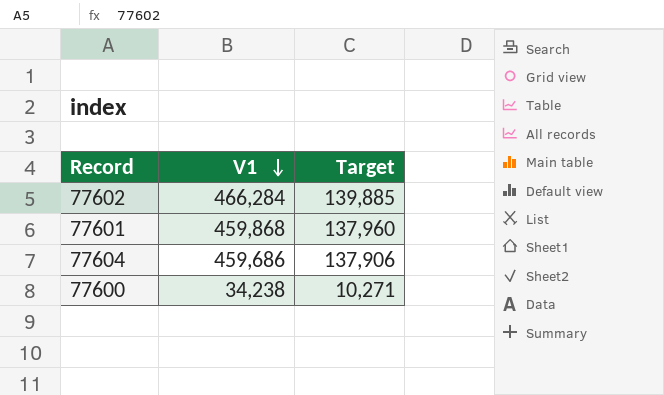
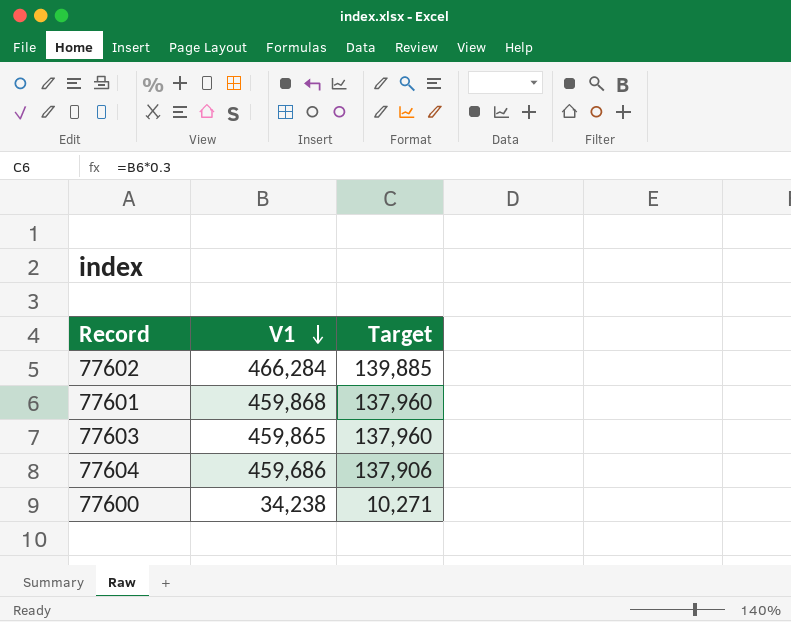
row 77603: none -> 459,865 | 137,960

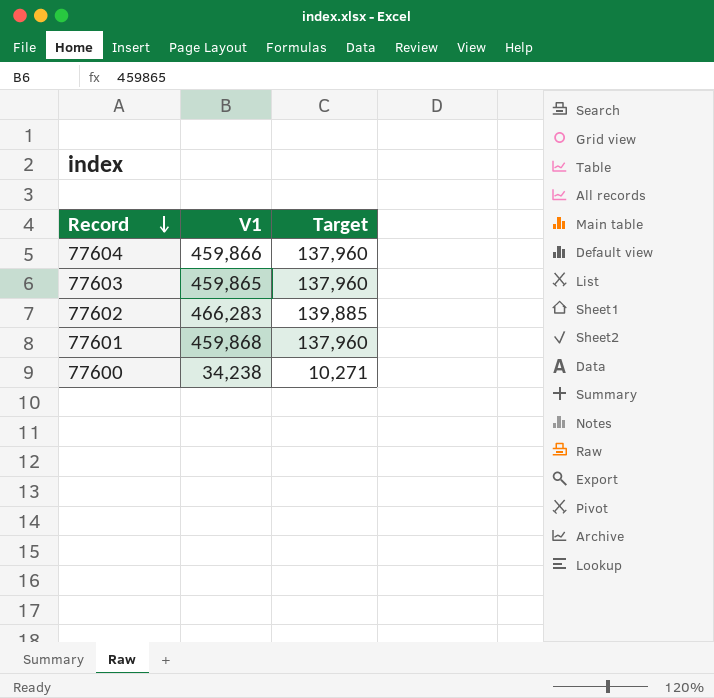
row order: V1 descending -> Record descending
77604 | V1: 459,686 -> 459,866
77604 | Target: 137,906 -> 137,960
77602 | V1: 466,284 -> 466,283

